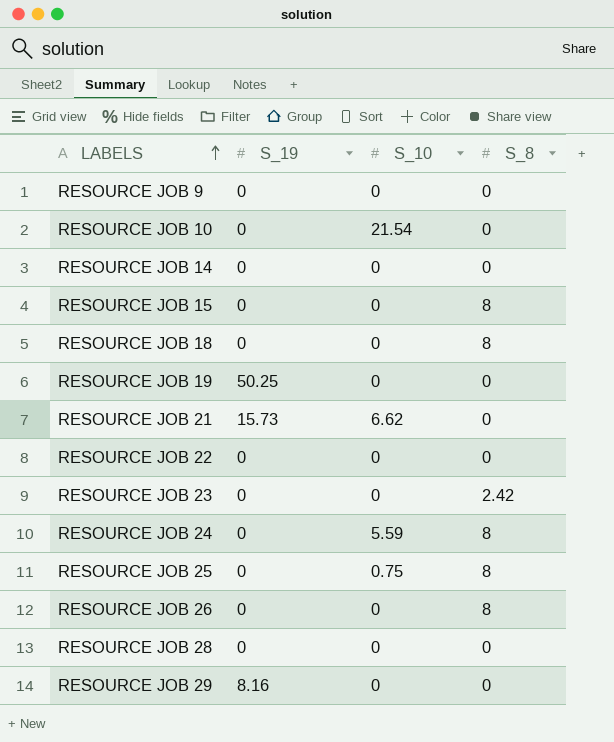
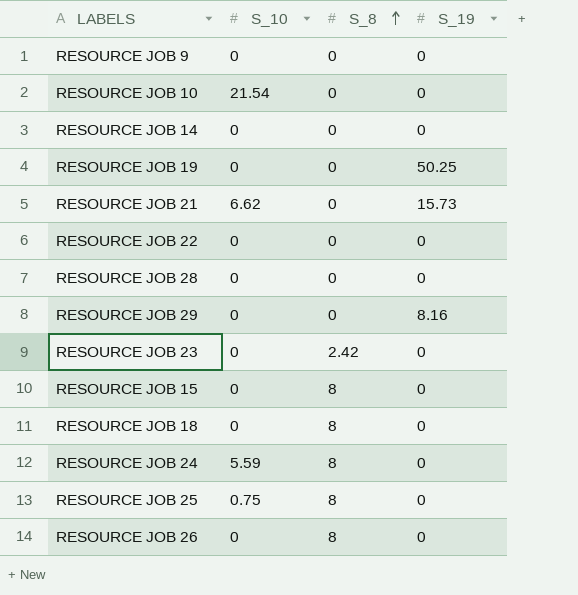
row order: LABELS ascending -> S_8 ascending
column S_19 | position: 2 -> 4

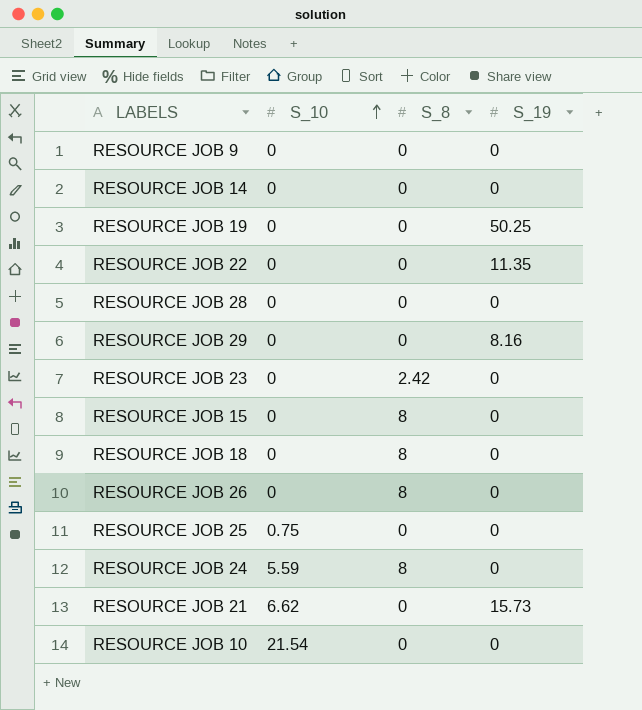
row order: S_8 ascending -> S_10 ascending
RESOURCE JOB 22 | S_19: 0 -> 11.35
RESOURCE JOB 25 | S_8: 8 -> 0

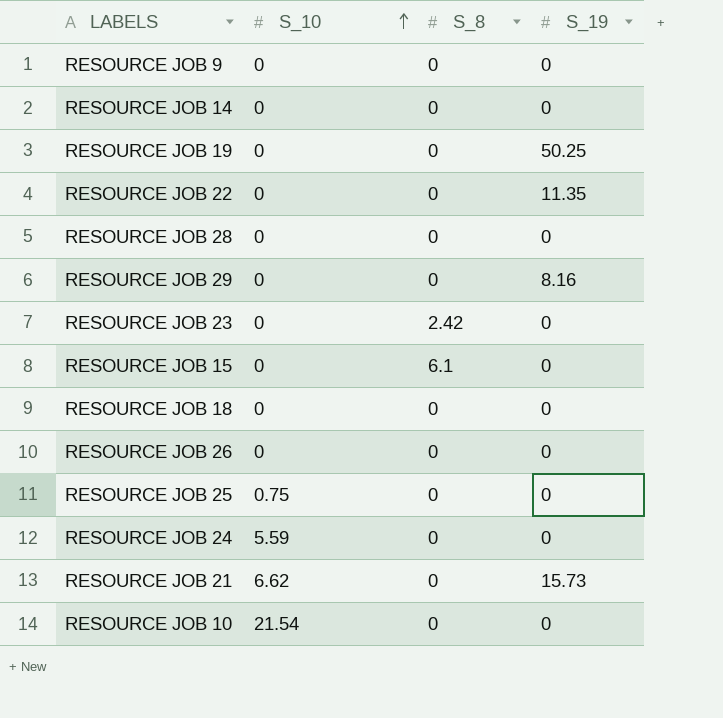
RESOURCE JOB 15 | S_8: 8 -> 6.1
RESOURCE JOB 18 | S_8: 8 -> 0
RESOURCE JOB 26 | S_8: 8 -> 0
RESOURCE JOB 24 | S_8: 8 -> 0

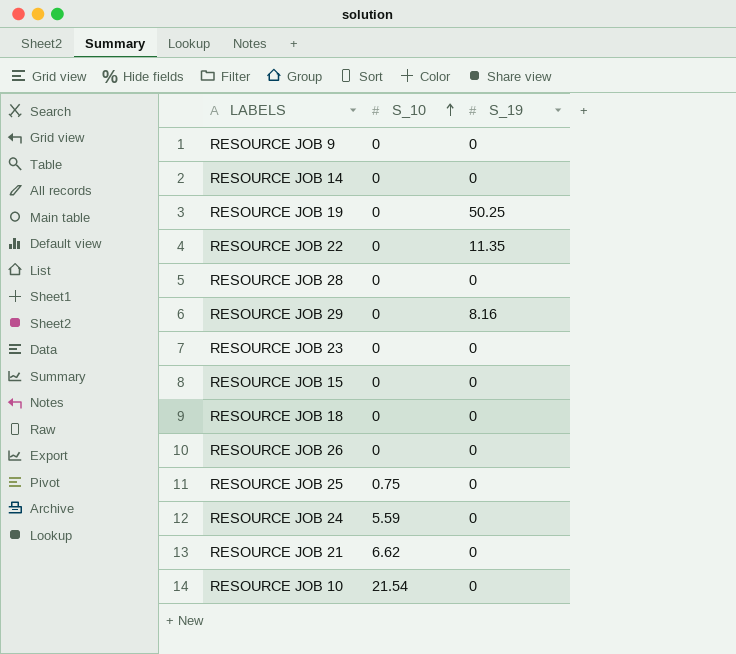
column S_8 | position: 3 -> none
RESOURCE JOB 21 | S_19: 15.73 -> 0

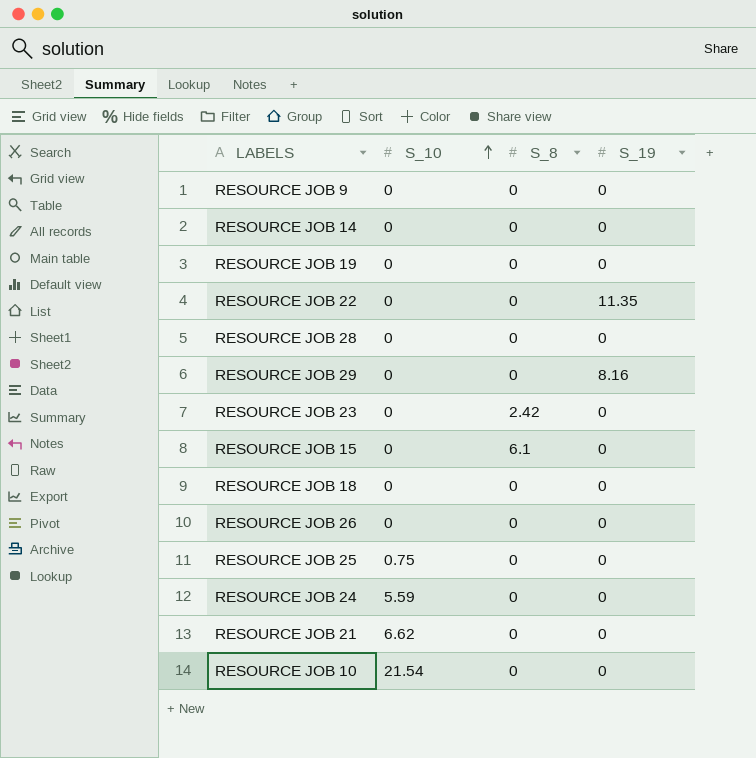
column S_8 | position: none -> 3
RESOURCE JOB 19 | S_19: 50.25 -> 0

